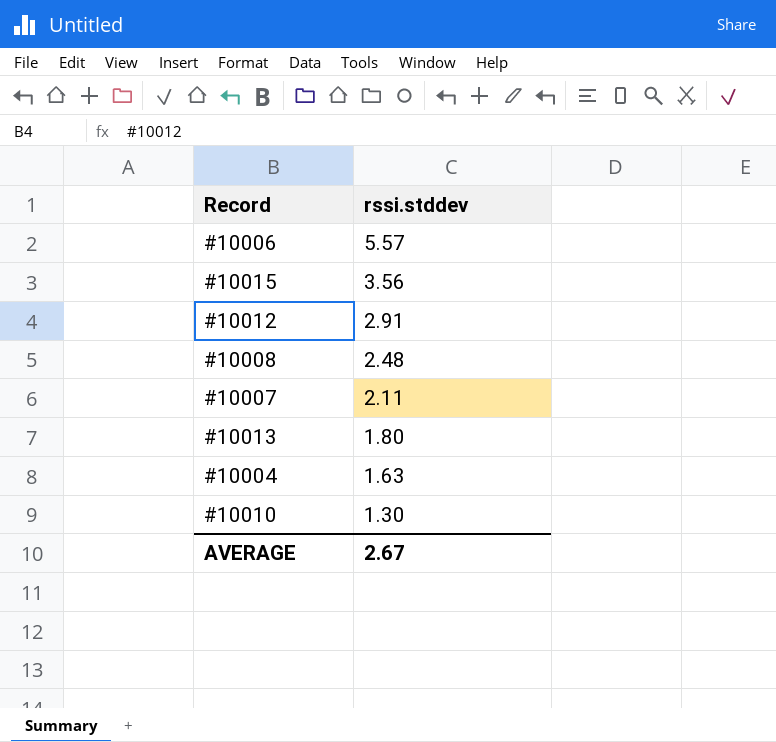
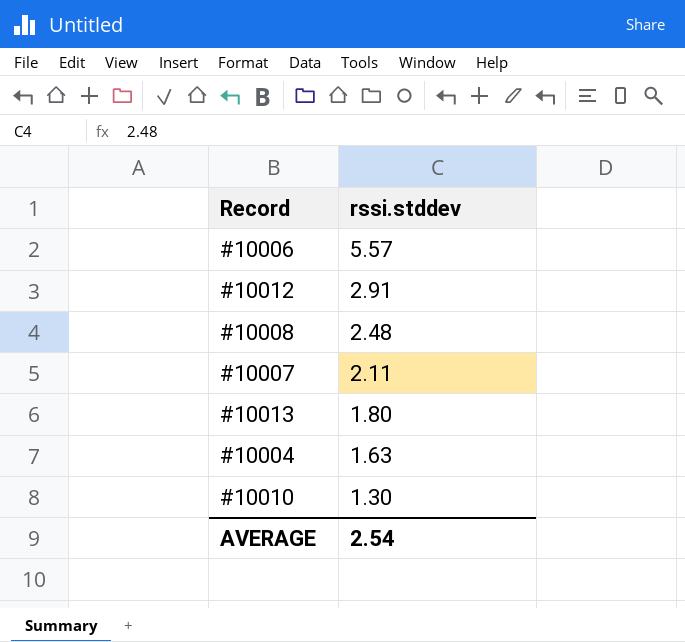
row #10015: 3.56 -> none
AVERAGE | rssi.stddev: 2.67 -> 2.54

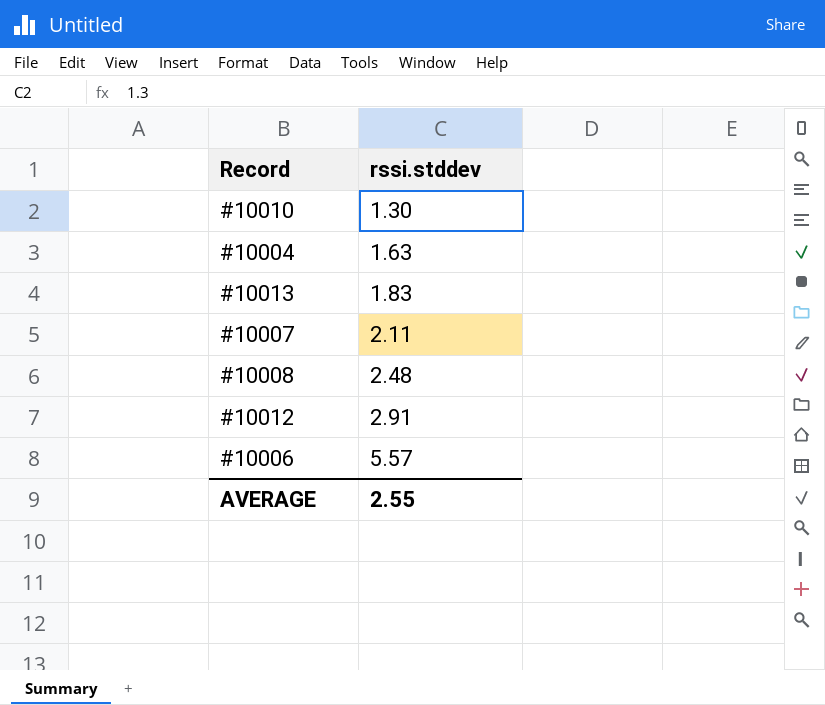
row order: rssi.stddev descending -> rssi.stddev ascending
#10013 | rssi.stddev: 1.80 -> 1.83
AVERAGE | rssi.stddev: 2.54 -> 2.55

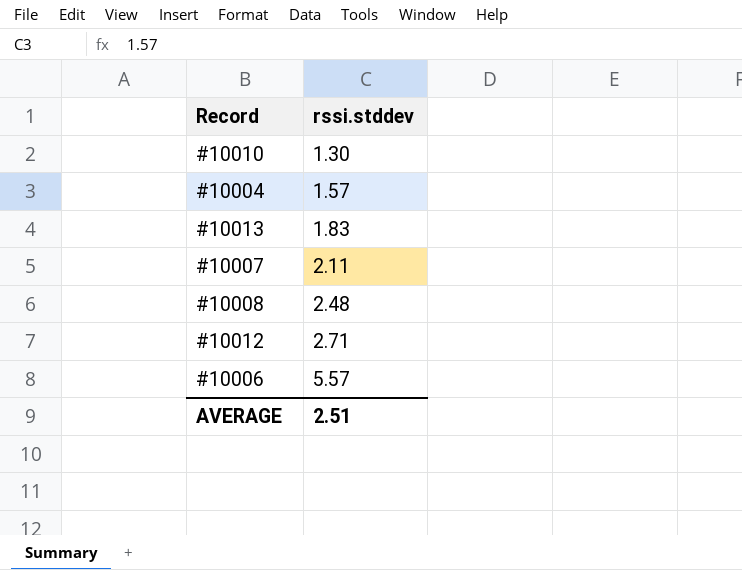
#10004 | rssi.stddev: 1.63 -> 1.57
#10012 | rssi.stddev: 2.91 -> 2.71
AVERAGE | rssi.stddev: 2.55 -> 2.51

